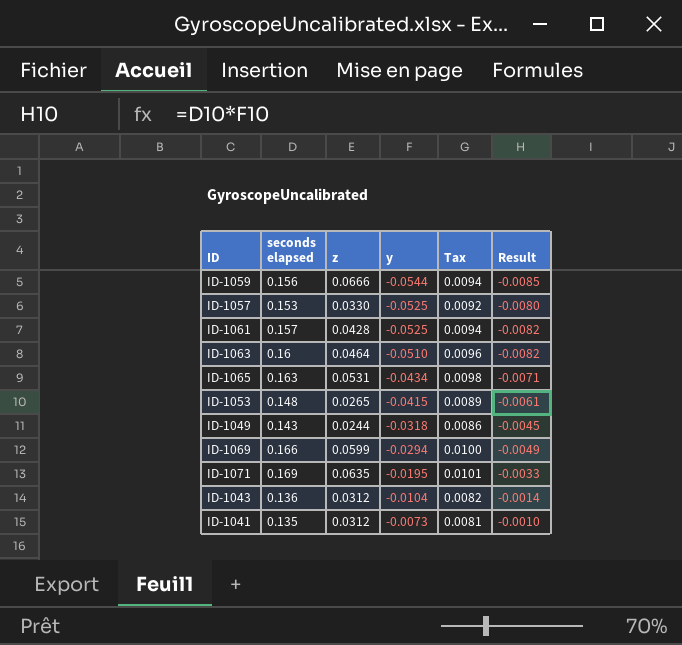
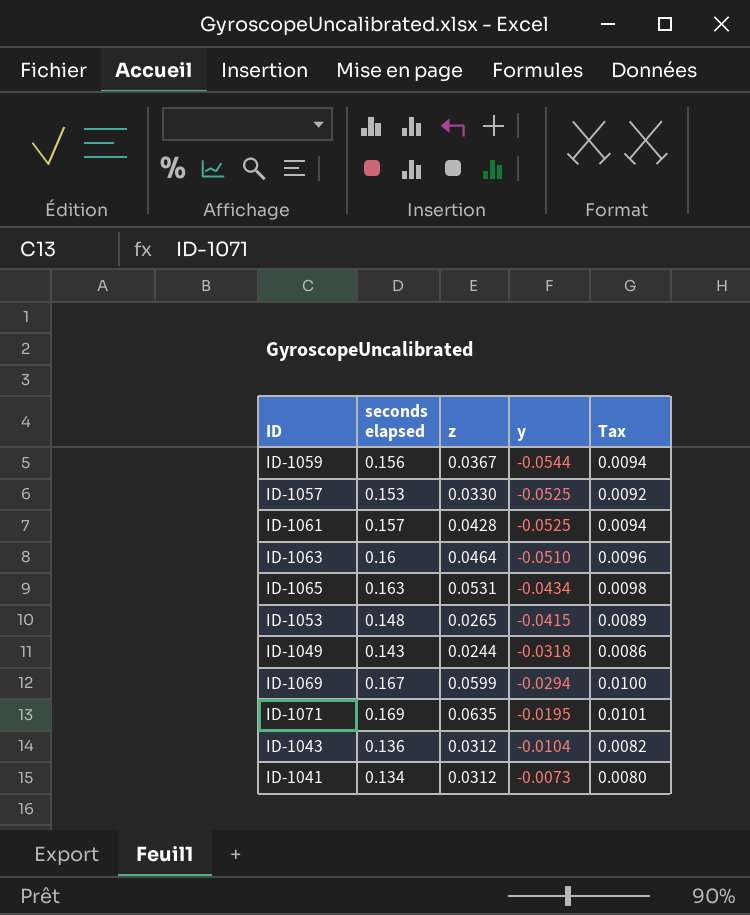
column Result | formula: [seconds elapsed] * [y] -> none
ID-1059 | z: 0.0666 -> 0.0367
ID-1069 | seconds elapsed: 0.166 -> 0.167
ID-1041 | seconds elapsed: 0.135 -> 0.134
ID-1041 | Tax: 0.0081 -> 0.0080

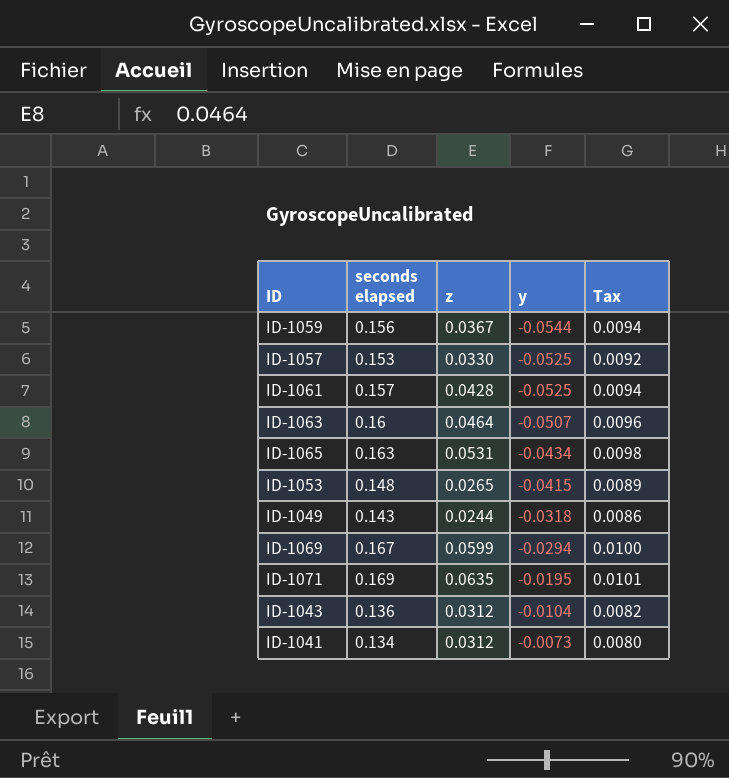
ID-1063 | y: -0.0510 -> -0.0507

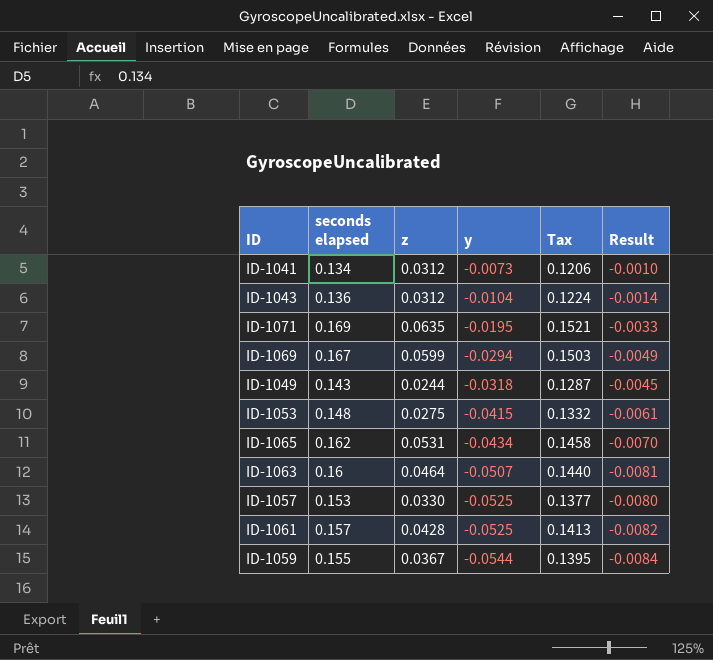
row order: y ascending -> y descending
column Tax | formula: [seconds elapsed] * 0.06 -> [seconds elapsed] * 0.9
column Result | formula: none -> [seconds elapsed] * [y]
ID-1053 | z: 0.0265 -> 0.0275
ID-1065 | seconds elapsed: 0.163 -> 0.162
ID-1059 | seconds elapsed: 0.156 -> 0.155

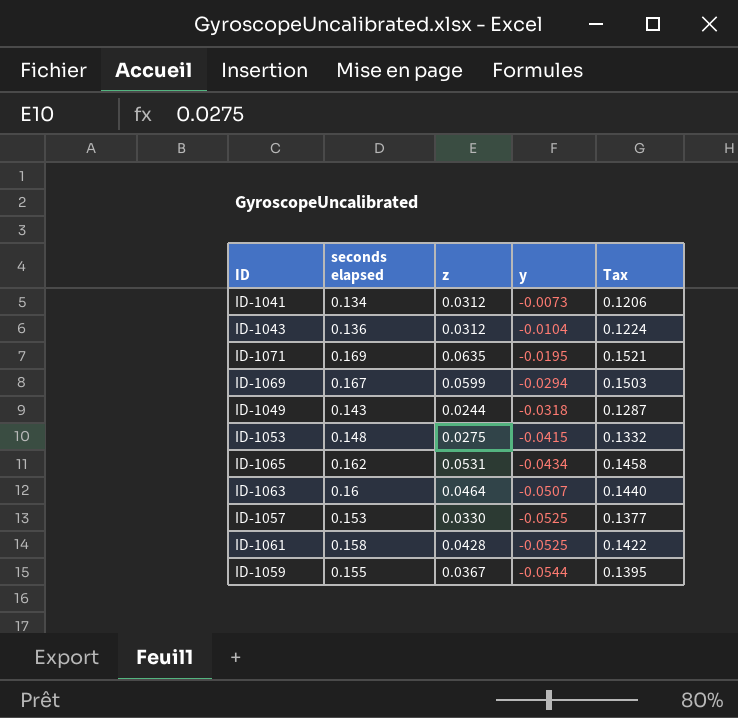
column Result | formula: [seconds elapsed] * [y] -> none
ID-1061 | seconds elapsed: 0.157 -> 0.158
ID-1061 | Tax: 0.1413 -> 0.1422

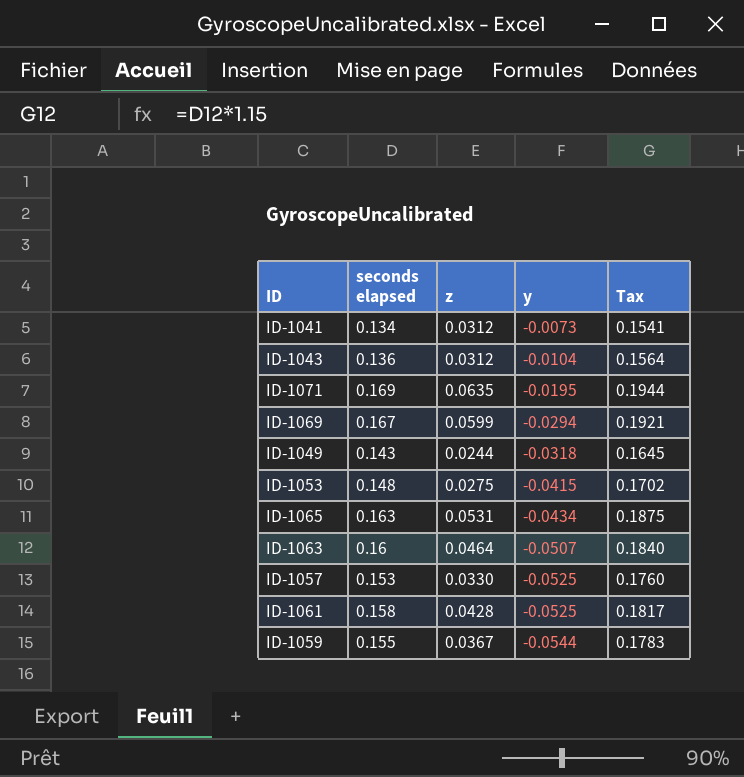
column Tax | formula: [seconds elapsed] * 0.9 -> [seconds elapsed] * 1.15
ID-1065 | seconds elapsed: 0.162 -> 0.163

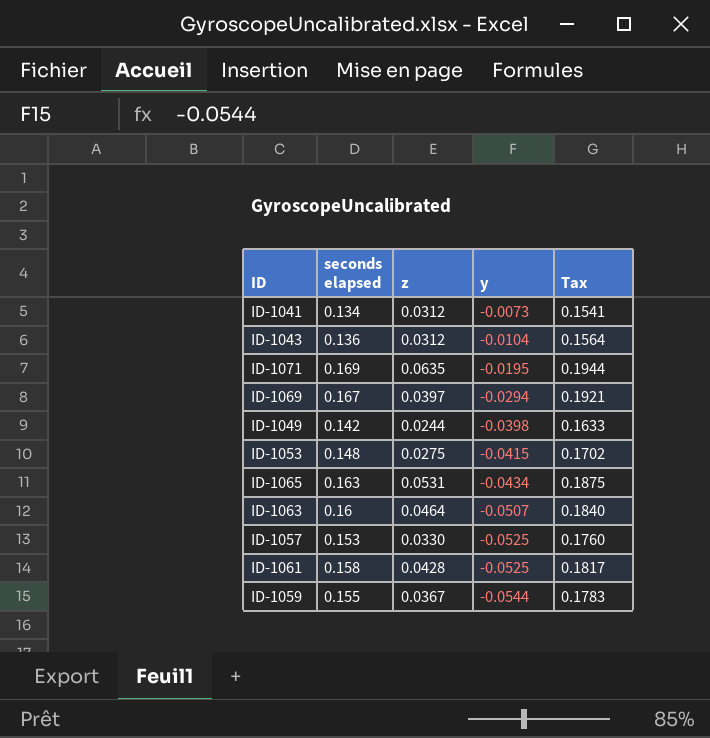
ID-1069 | z: 0.0599 -> 0.0397
ID-1049 | seconds elapsed: 0.143 -> 0.142
ID-1049 | y: -0.0318 -> -0.0398
ID-1049 | Tax: 0.1645 -> 0.1633

